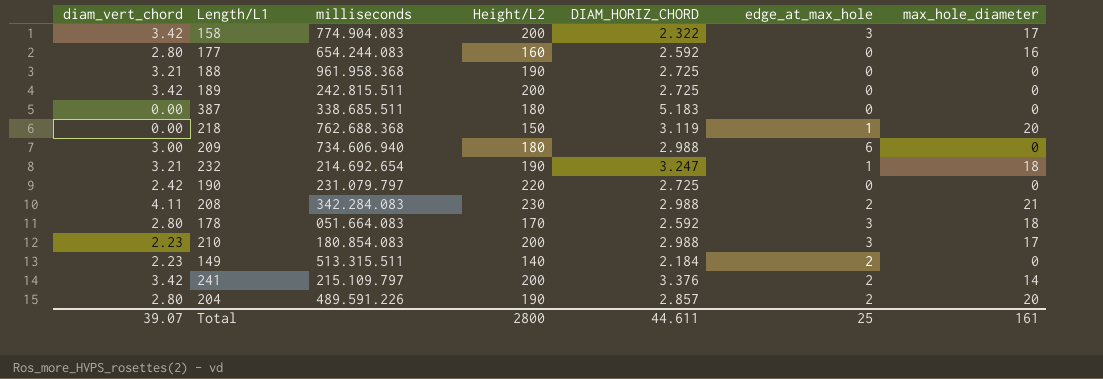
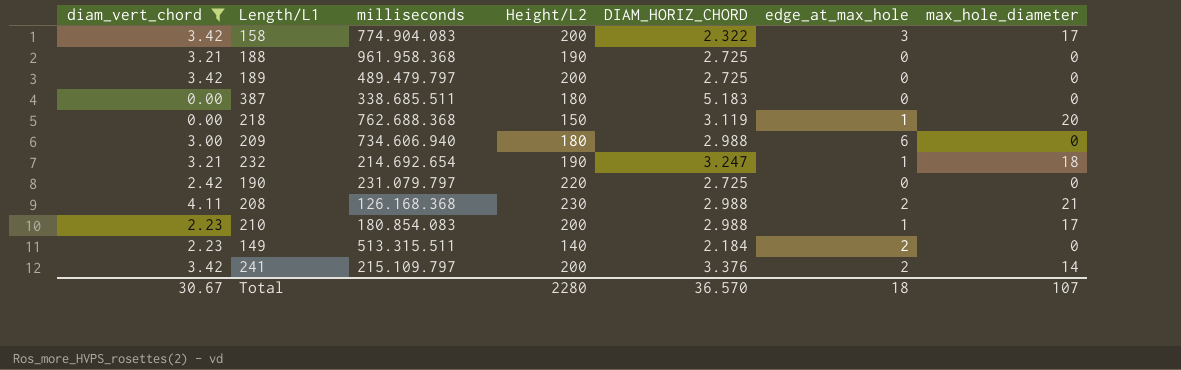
filter: none -> diam_vert_chord != 2.80
189 | milliseconds: 242.815.511 -> 489.479.797
208 | milliseconds: 342.284.083 -> 126.168.368
210 | edge_at_max_hole: 3 -> 1
Total | diam_vert_chord: 39.07 -> 30.67
Total | Height/L2: 2800 -> 2280
Total | DIAM_HORIZ_CHORD: 44.611 -> 36.570
Total | edge_at_max_hole: 25 -> 18
Total | max_hole_diameter: 161 -> 107

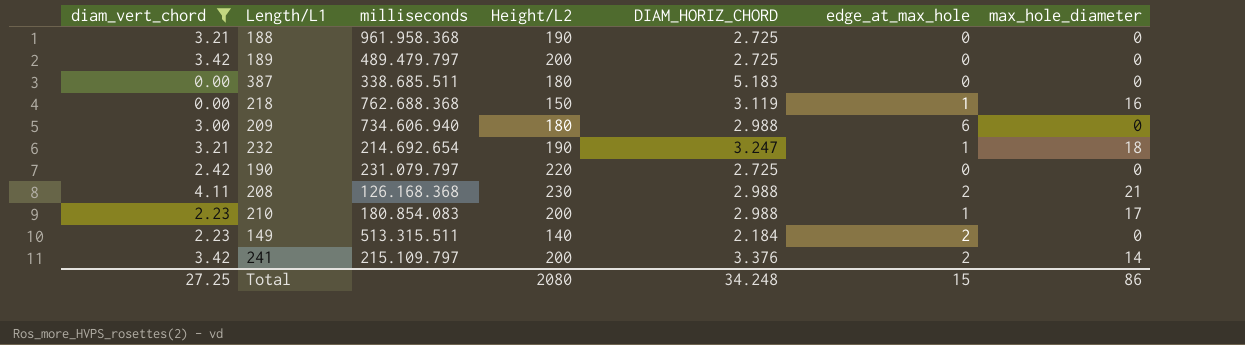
row 158: 3.42 | 774.904.083 | 200 | 2.322 | 3 | 17 -> none
218 | max_hole_diameter: 20 -> 16
Total | diam_vert_chord: 30.67 -> 27.25
Total | Height/L2: 2280 -> 2080
Total | DIAM_HORIZ_CHORD: 36.570 -> 34.248
Total | edge_at_max_hole: 18 -> 15
Total | max_hole_diameter: 107 -> 86

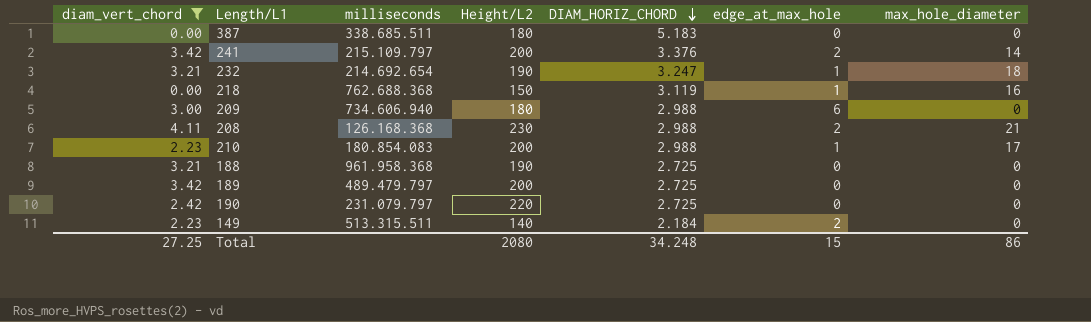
row order: none -> DIAM_HORIZ_CHORD descending

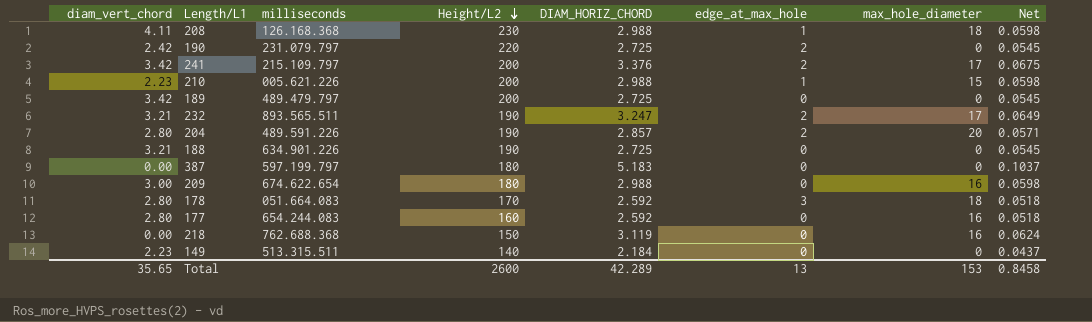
filter: diam_vert_chord != 2.80 -> none
row order: DIAM_HORIZ_CHORD descending -> Height/L2 descending
column Net | formula: none -> [DIAM_HORIZ_CHORD] * 0.02
208 | edge_at_max_hole: 2 -> 1
208 | max_hole_diameter: 21 -> 18
190 | edge_at_max_hole: 0 -> 2
241 | max_hole_diameter: 14 -> 17
210 | milliseconds: 180.854.083 -> 005.621.226
210 | max_hole_diameter: 17 -> 15
232 | milliseconds: 214.692.654 -> 893.565.511
232 | edge_at_max_hole: 1 -> 2
232 | max_hole_diameter: 18 -> 17
188 | milliseconds: 961.958.368 -> 634.901.226
387 | milliseconds: 338.685.511 -> 597.199.797
209 | milliseconds: 734.606.940 -> 674.622.654
209 | edge_at_max_hole: 6 -> 0
209 | max_hole_diameter: 0 -> 16
218 | edge_at_max_hole: 1 -> 0
149 | edge_at_max_hole: 2 -> 0
Total | diam_vert_chord: 27.25 -> 35.65
Total | Height/L2: 2080 -> 2600
Total | DIAM_HORIZ_CHORD: 34.248 -> 42.289
Total | edge_at_max_hole: 15 -> 13
Total | max_hole_diameter: 86 -> 153

